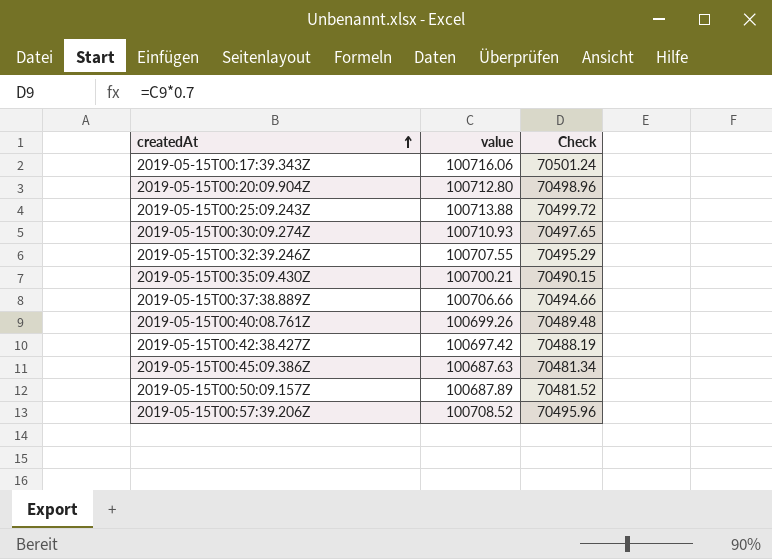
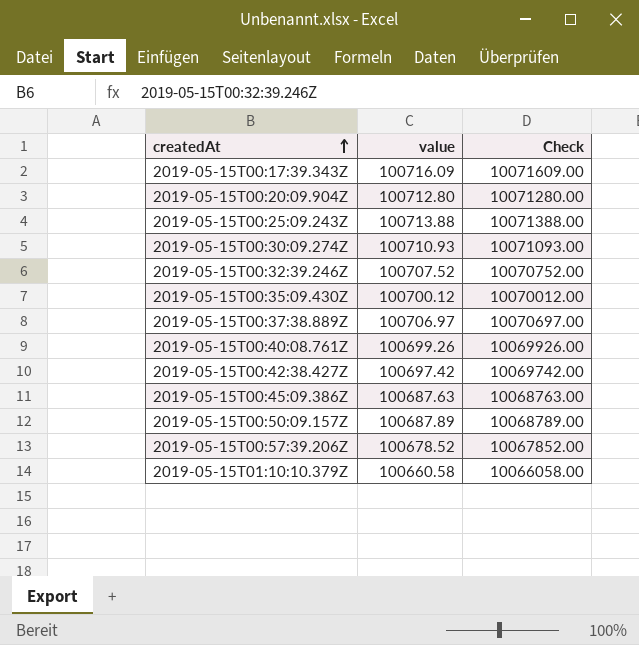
column Check | formula: [value] * 0.7 -> [value] * 100
2019-05-15T00:17:39.343Z | value: 100716.06 -> 100716.09
2019-05-15T00:32:39.246Z | value: 100707.55 -> 100707.52
2019-05-15T00:35:09.430Z | value: 100700.21 -> 100700.12
2019-05-15T00:37:38.889Z | value: 100706.66 -> 100706.97
2019-05-15T00:57:39.206Z | value: 100708.52 -> 100678.52
row 2019-05-15T01:10:10.379Z: none -> 100660.58 | 10066058.00

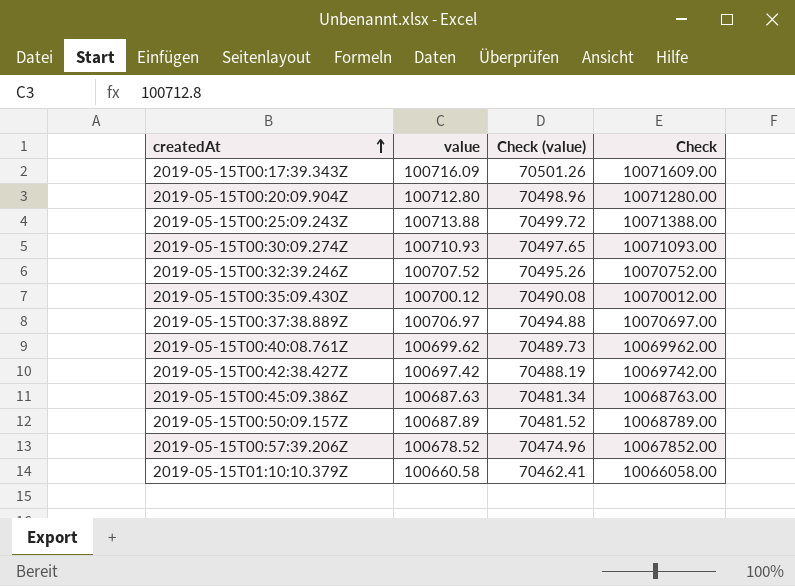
column Check (value) | formula: none -> [value] * 0.7
2019-05-15T00:40:08.761Z | value: 100699.26 -> 100699.62
2019-05-15T00:40:08.761Z | Check: 10069926.00 -> 10069962.00

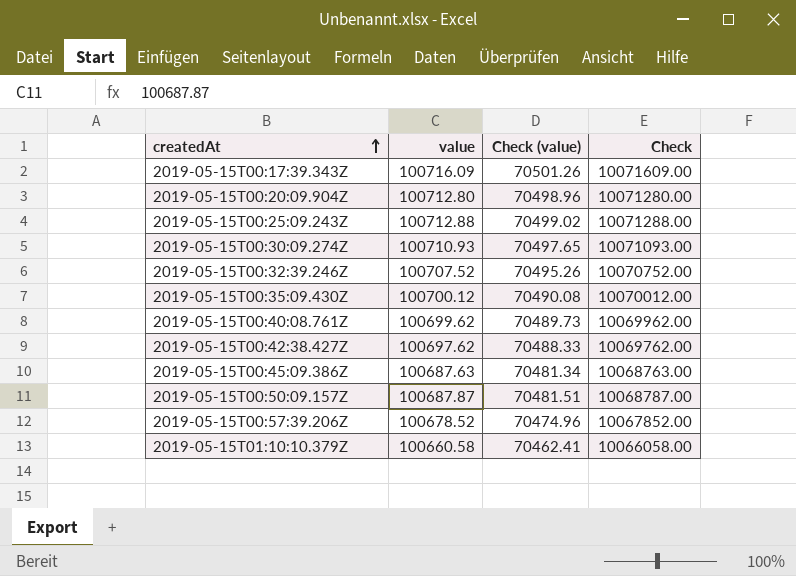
row 2019-05-15T00:37:38.889Z: 100706.97 | 70494.88 | 10070697.00 -> none
2019-05-15T00:25:09.243Z | value: 100713.88 -> 100712.88
2019-05-15T00:25:09.243Z | Check (value): 70499.72 -> 70499.02
2019-05-15T00:25:09.243Z | Check: 10071388.00 -> 10071288.00
2019-05-15T00:42:38.427Z | value: 100697.42 -> 100697.62
2019-05-15T00:42:38.427Z | Check (value): 70488.19 -> 70488.33
2019-05-15T00:42:38.427Z | Check: 10069742.00 -> 10069762.00
2019-05-15T00:50:09.157Z | value: 100687.89 -> 100687.87
2019-05-15T00:50:09.157Z | Check (value): 70481.52 -> 70481.51
2019-05-15T00:50:09.157Z | Check: 10068789.00 -> 10068787.00

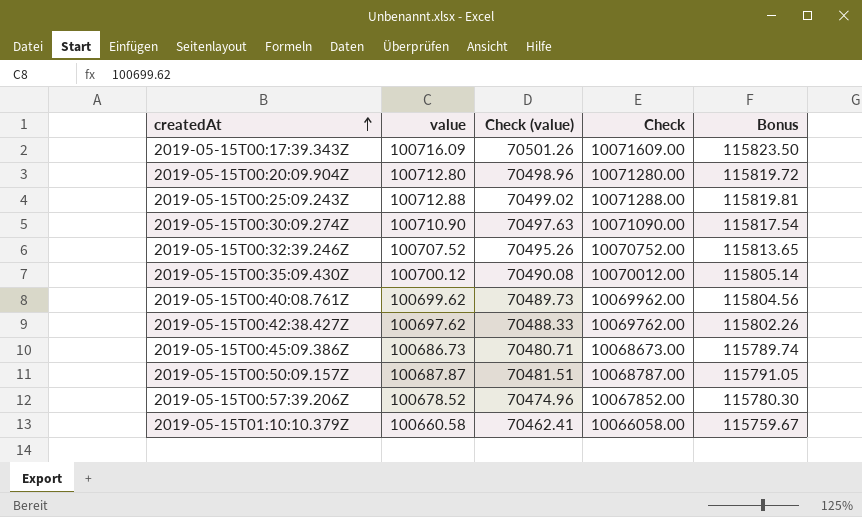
column Bonus | formula: none -> [value] * 1.15
2019-05-15T00:30:09.274Z | value: 100710.93 -> 100710.90
2019-05-15T00:30:09.274Z | Check (value): 70497.65 -> 70497.63
2019-05-15T00:30:09.274Z | Check: 10071093.00 -> 10071090.00
2019-05-15T00:45:09.386Z | value: 100687.63 -> 100686.73
2019-05-15T00:45:09.386Z | Check (value): 70481.34 -> 70480.71
2019-05-15T00:45:09.386Z | Check: 10068763.00 -> 10068673.00

